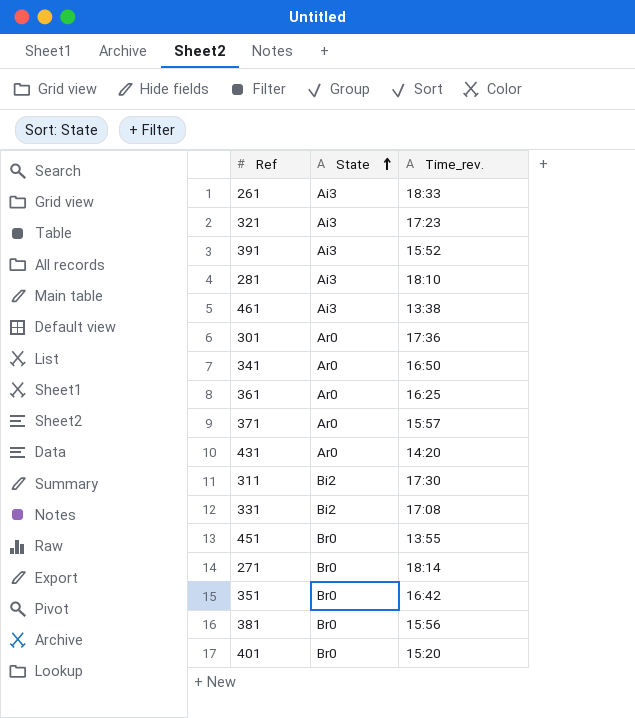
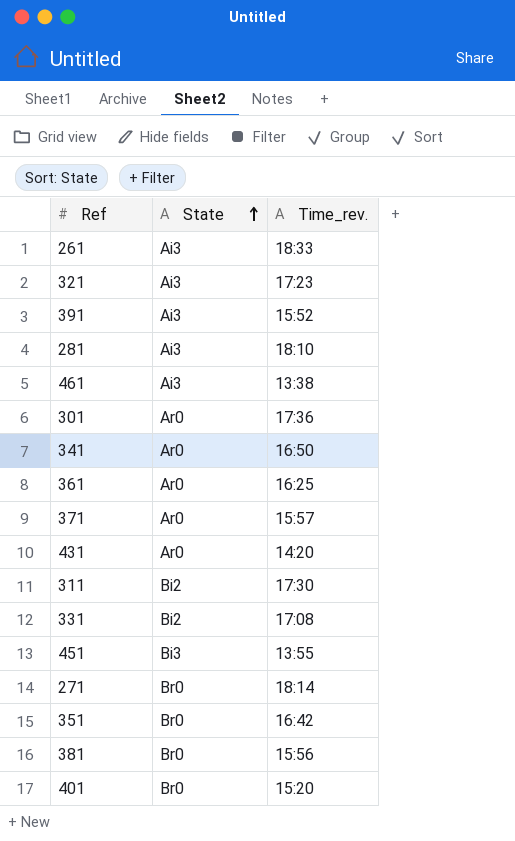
451 | State: Br0 -> Bi3

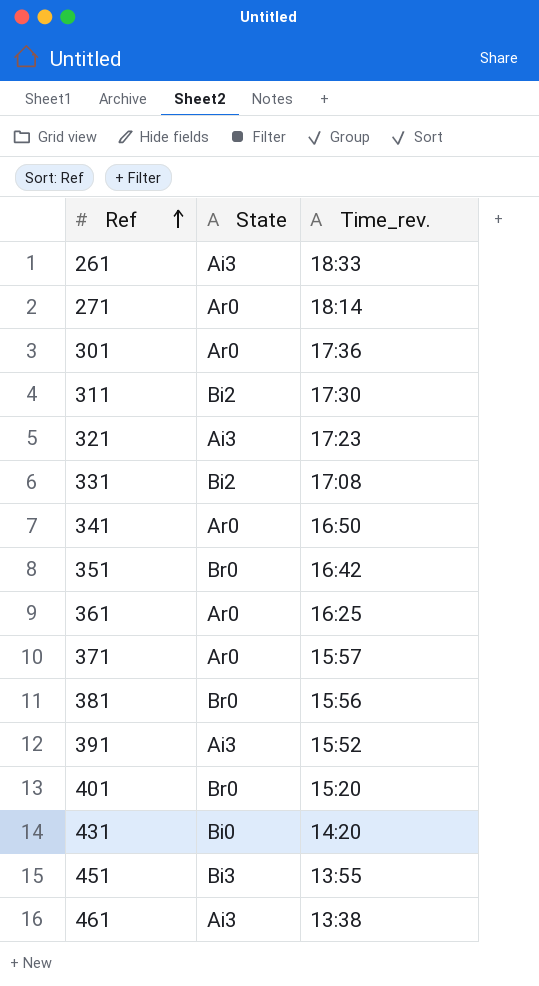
row order: State ascending -> Ref ascending
row 281: Ai3 | 18:10 -> none
271 | State: Br0 -> Ar0
431 | State: Ar0 -> Bi0

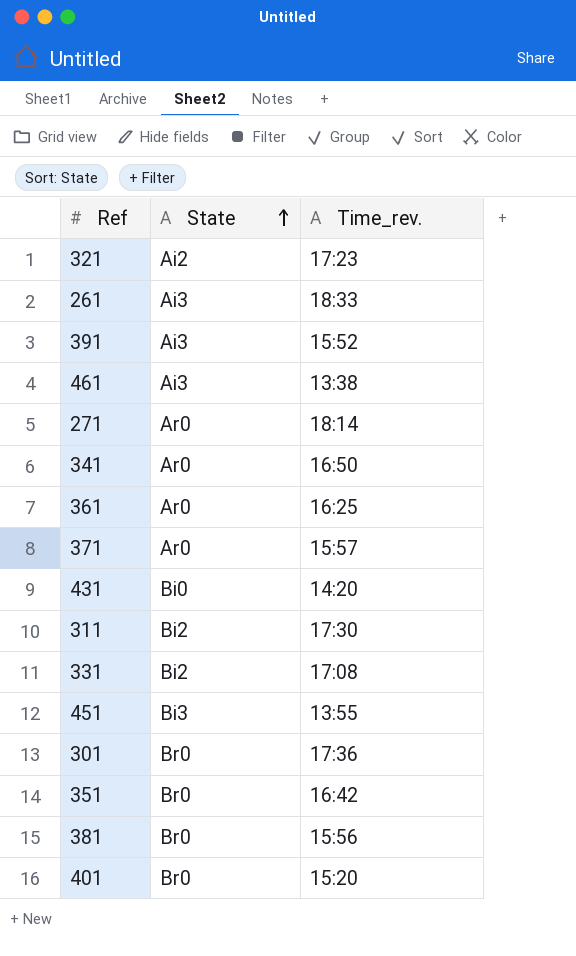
row order: Ref ascending -> State ascending
321 | State: Ai3 -> Ai2
301 | State: Ar0 -> Br0

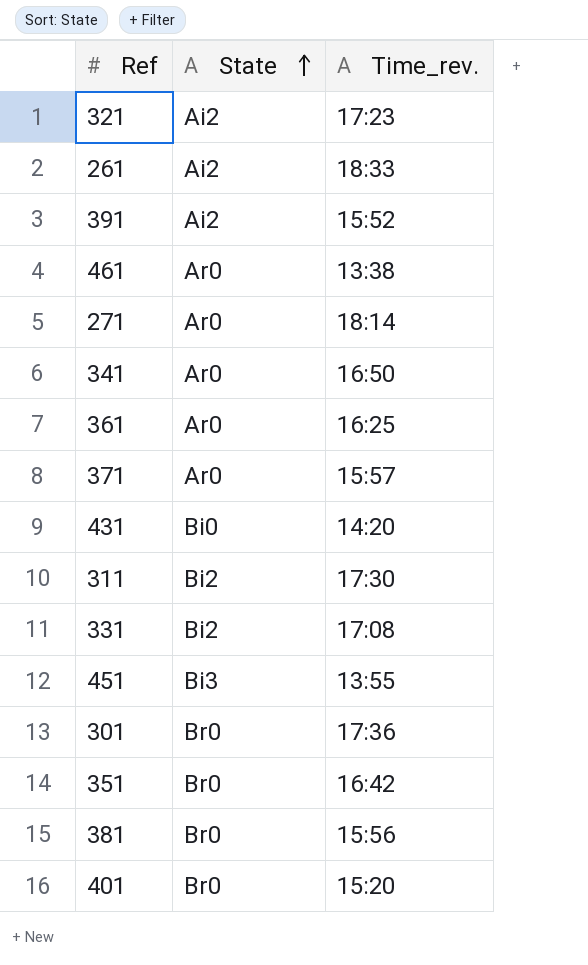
261 | State: Ai3 -> Ai2
391 | State: Ai3 -> Ai2
461 | State: Ai3 -> Ar0

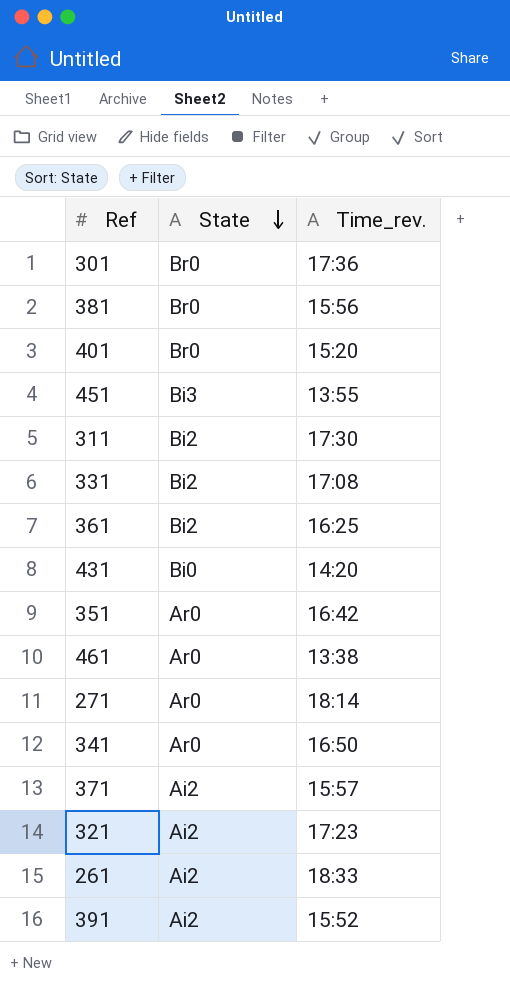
row order: State ascending -> State descending
361 | State: Ar0 -> Bi2
351 | State: Br0 -> Ar0
371 | State: Ar0 -> Ai2

